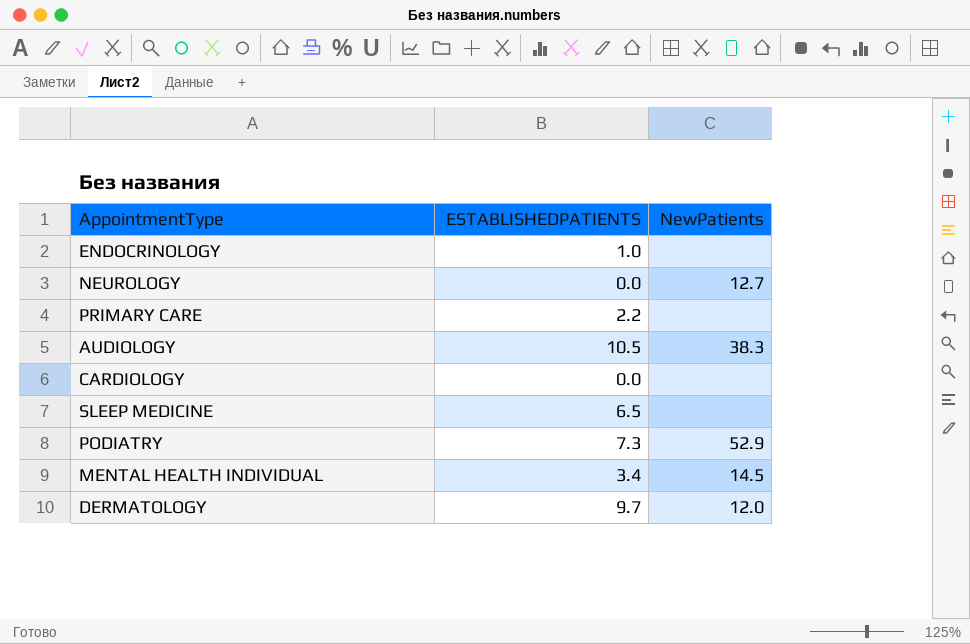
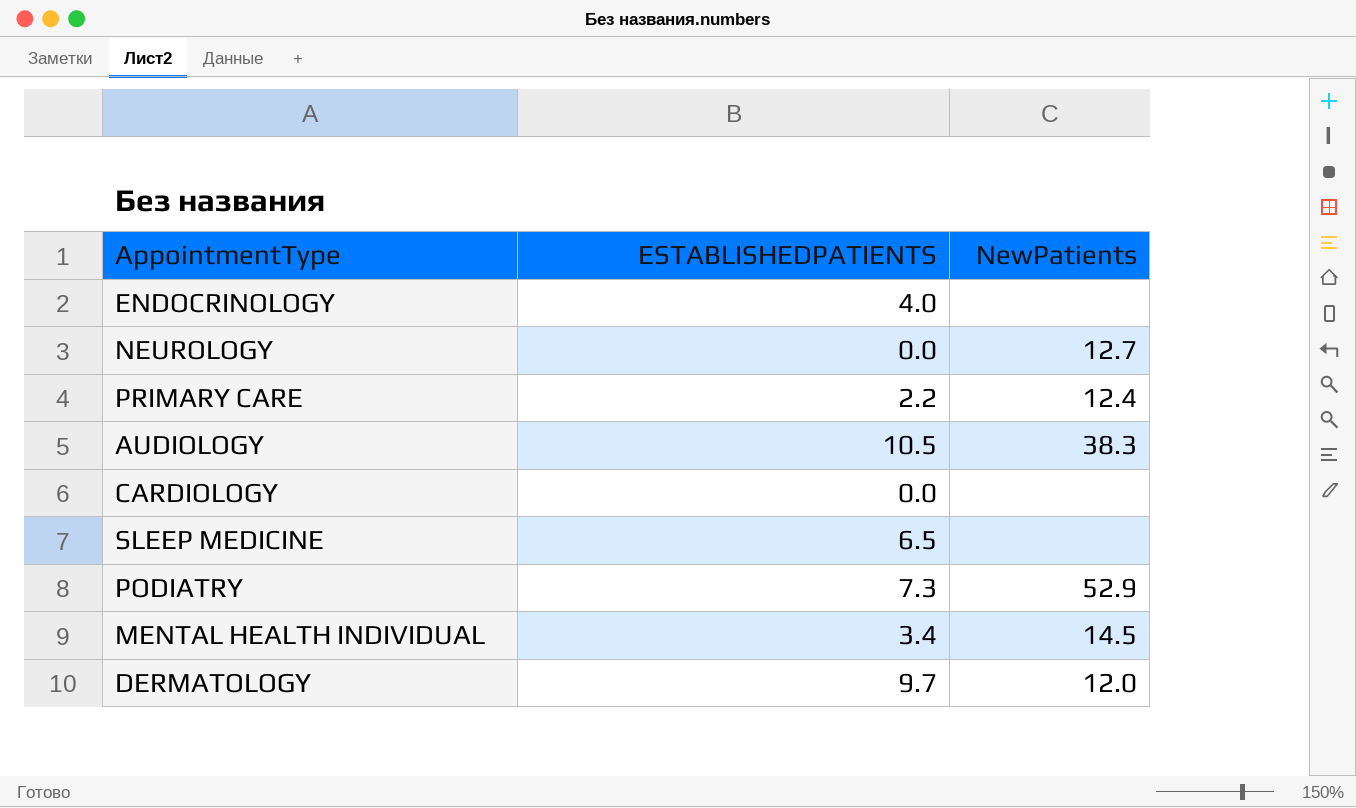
ENDOCRINOLOGY | ESTABLISHEDPATIENTS: 1.0 -> 4.0
PRIMARY CARE | NewPatients: none -> 12.4

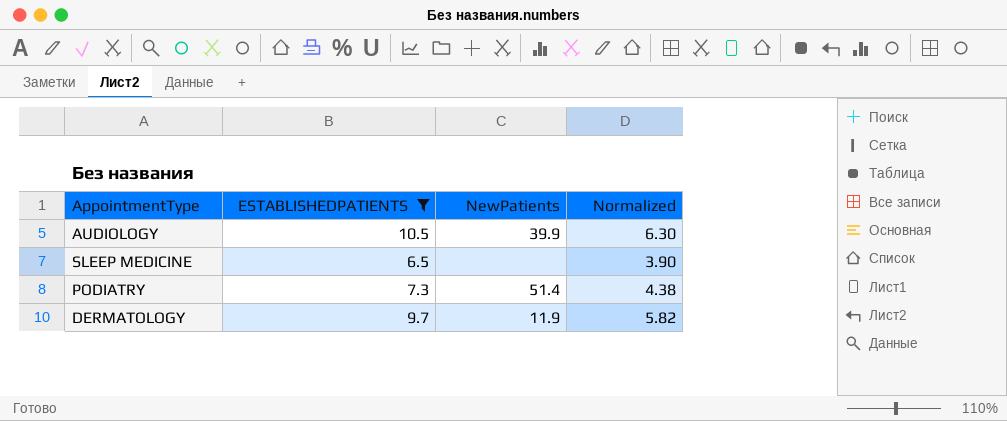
filter: none -> ESTABLISHEDPATIENTS >= 6.5
column Normalized | formula: none -> [ESTABLISHEDPATIENTS] * 0.6
AUDIOLOGY | NewPatients: 38.3 -> 39.9
PODIATRY | NewPatients: 52.9 -> 51.4
DERMATOLOGY | NewPatients: 12.0 -> 11.9

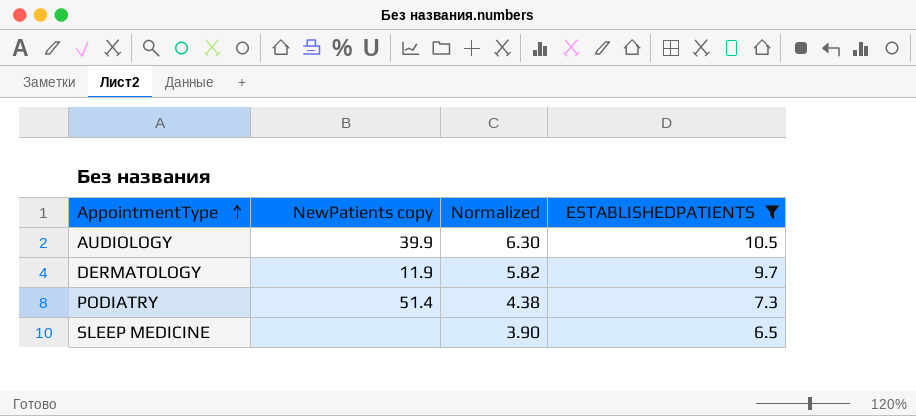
row order: none -> AppointmentType ascending
column name: NewPatients -> NewPatients copy
column ESTABLISHEDPATIENTS | position: 2 -> 4

